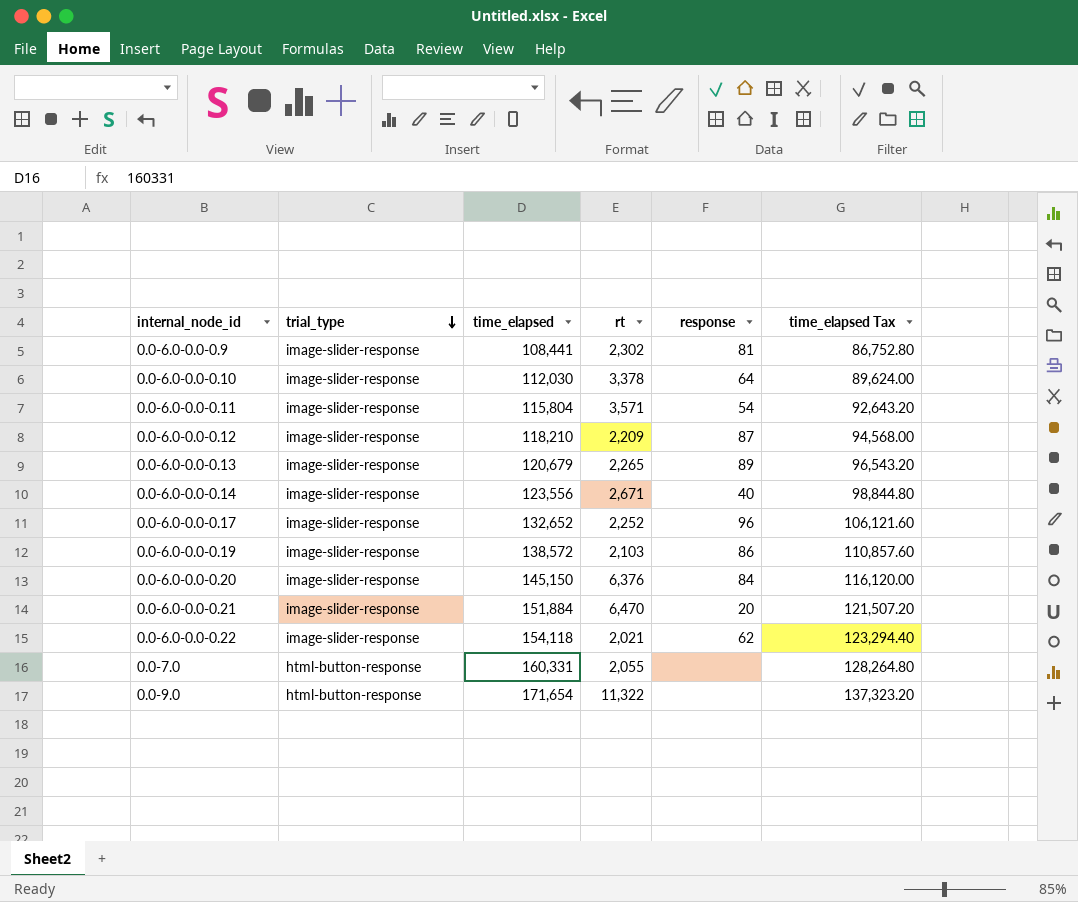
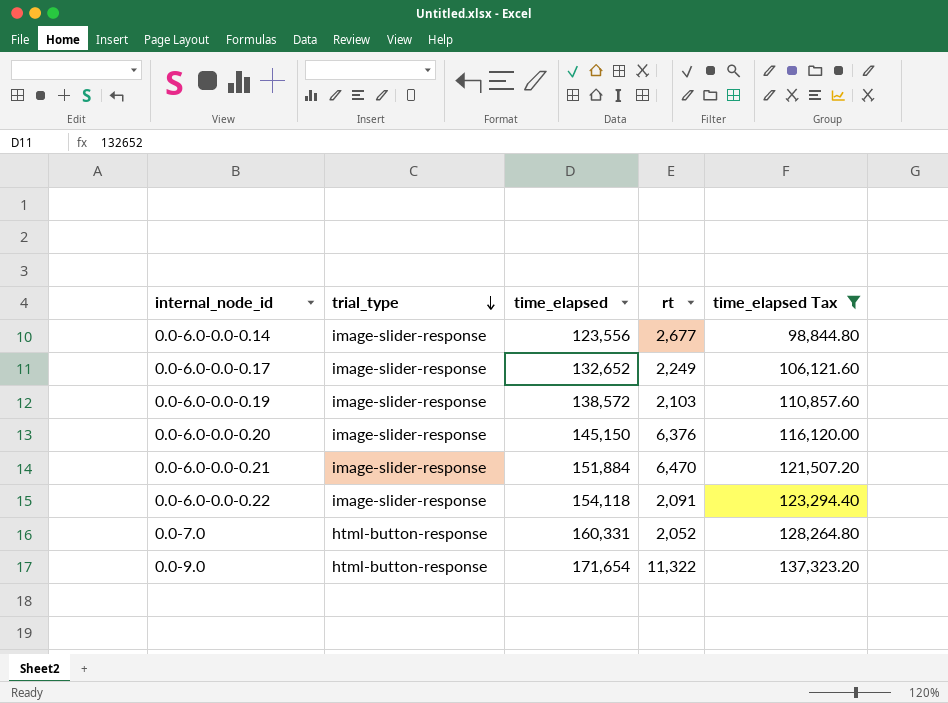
filter: none -> time_elapsed Tax >= 98,844.80
column response | position: 5 -> none
0.0-6.0-0.0-0.14 | rt: 2,671 -> 2,677
0.0-6.0-0.0-0.17 | rt: 2,252 -> 2,249
0.0-6.0-0.0-0.22 | rt: 2,021 -> 2,091
0.0-7.0 | rt: 2,055 -> 2,052

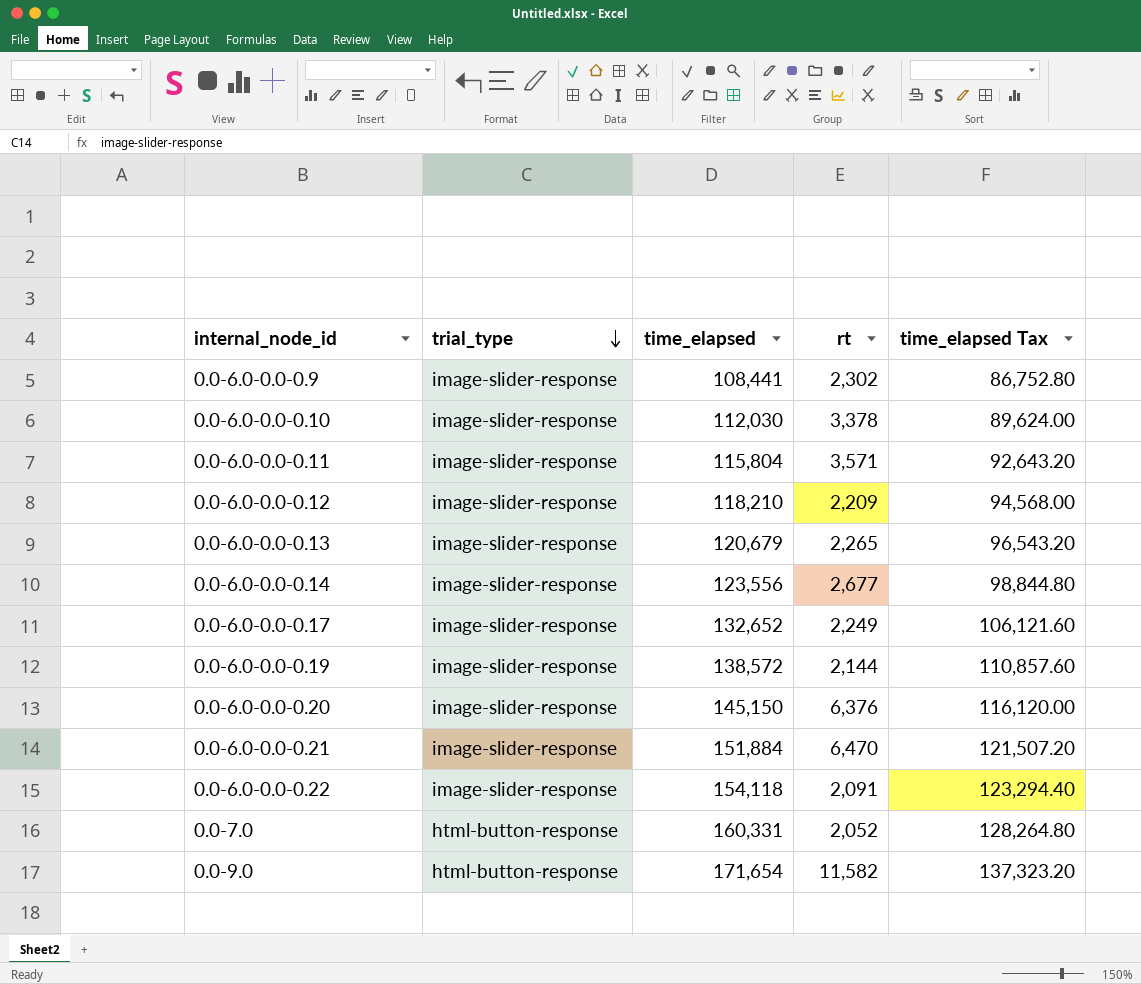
filter: time_elapsed Tax >= 98,844.80 -> none
0.0-6.0-0.0-0.19 | rt: 2,103 -> 2,144
0.0-9.0 | rt: 11,322 -> 11,582

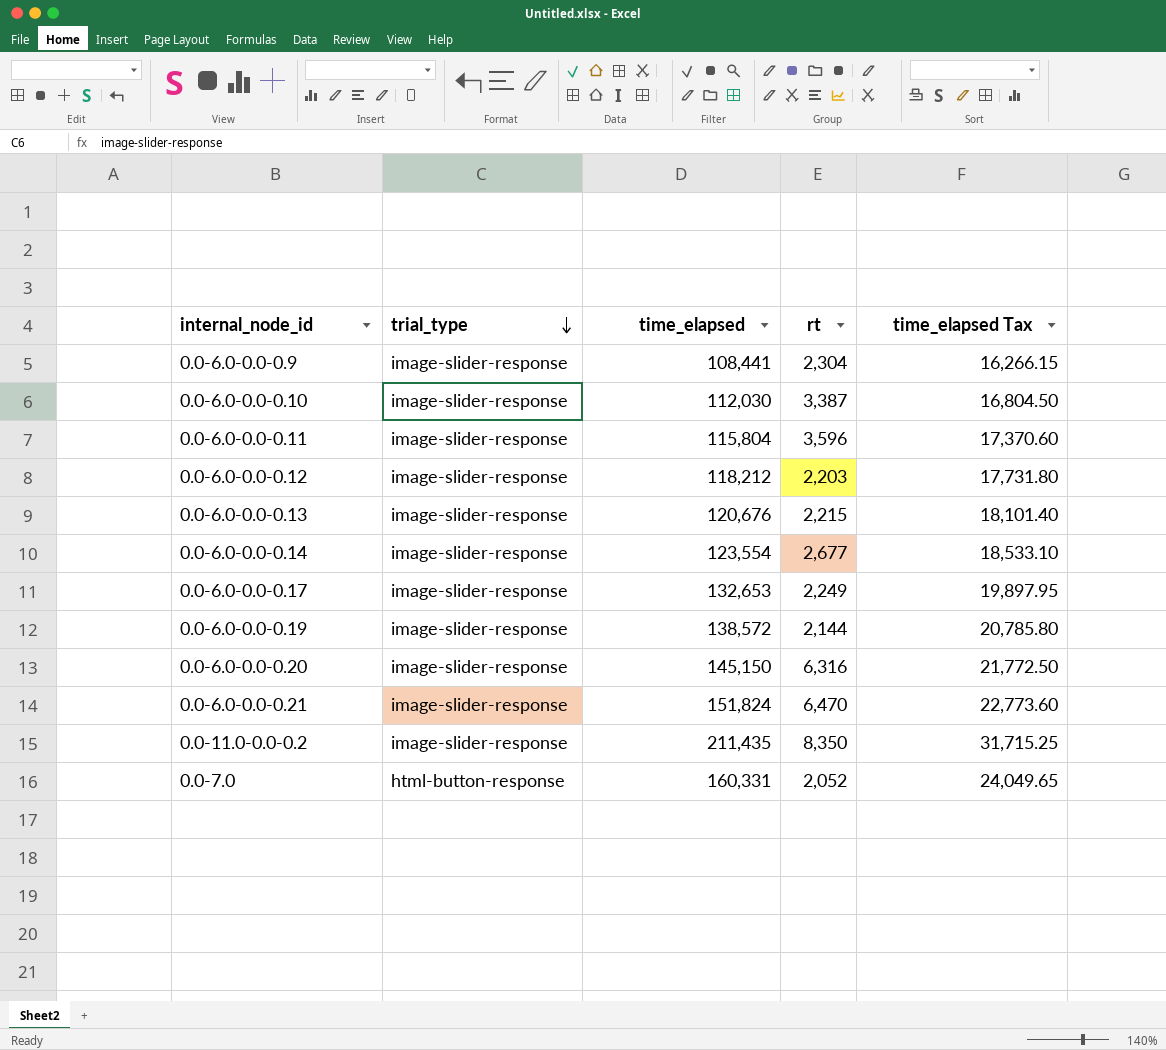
column time_elapsed Tax | formula: [time_elapsed] * 0.8 -> [time_elapsed] * 0.15
row 0.0-6.0-0.0-0.22: image-slider-response | 154,118 | 2,091 | 123,294.40 -> none
row 0.0-9.0: html-button-response | 171,654 | 11,582 | 137,323.20 -> none
0.0-6.0-0.0-0.9 | rt: 2,302 -> 2,304
0.0-6.0-0.0-0.10 | rt: 3,378 -> 3,387
0.0-6.0-0.0-0.11 | rt: 3,571 -> 3,596
0.0-6.0-0.0-0.12 | time_elapsed: 118,210 -> 118,212
0.0-6.0-0.0-0.12 | rt: 2,209 -> 2,203
0.0-6.0-0.0-0.13 | time_elapsed: 120,679 -> 120,676
0.0-6.0-0.0-0.13 | rt: 2,265 -> 2,215
0.0-6.0-0.0-0.14 | time_elapsed: 123,556 -> 123,554
0.0-6.0-0.0-0.17 | time_elapsed: 132,652 -> 132,653
0.0-6.0-0.0-0.20 | rt: 6,376 -> 6,316
0.0-6.0-0.0-0.21 | time_elapsed: 151,884 -> 151,824
row 0.0-11.0-0.0-0.2: none -> image-slider-response | 211,435 | 8,350 | 31,715.25

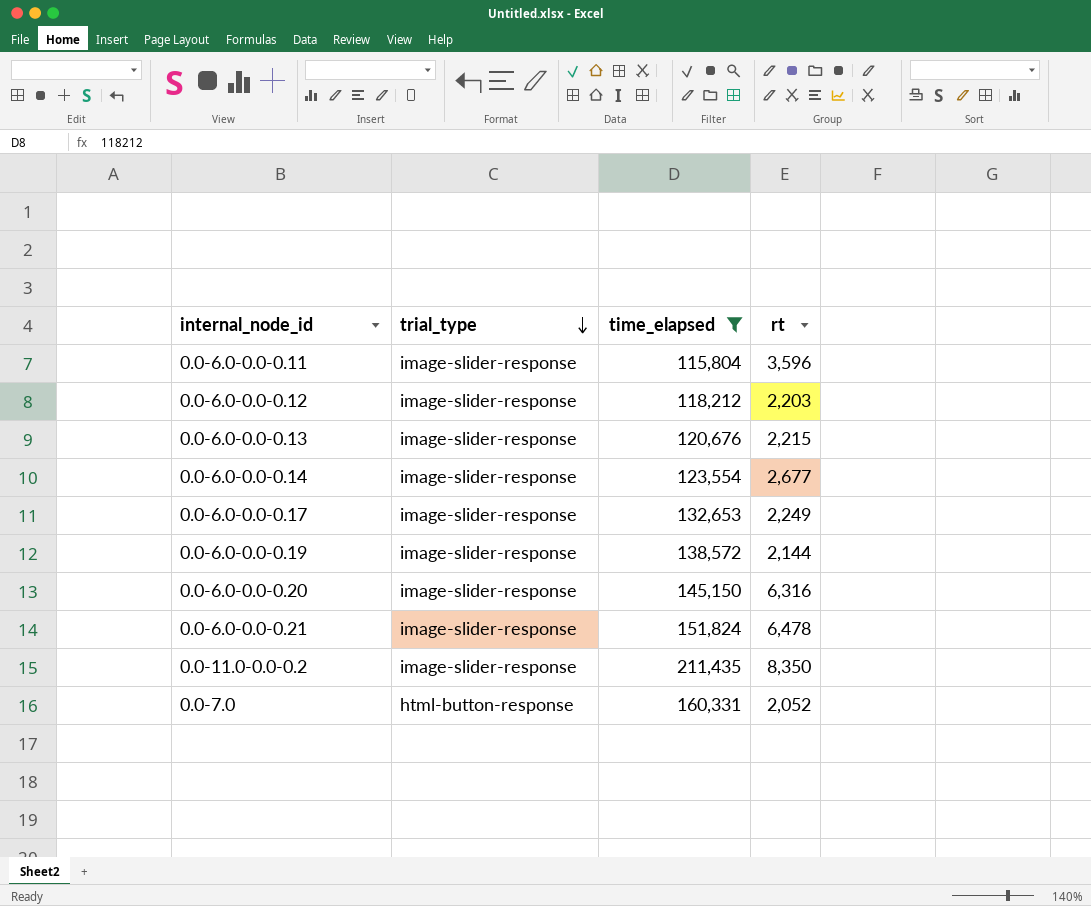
filter: none -> time_elapsed >= 115,804
column time_elapsed Tax | formula: [time_elapsed] * 0.15 -> none
0.0-6.0-0.0-0.21 | rt: 6,470 -> 6,478

